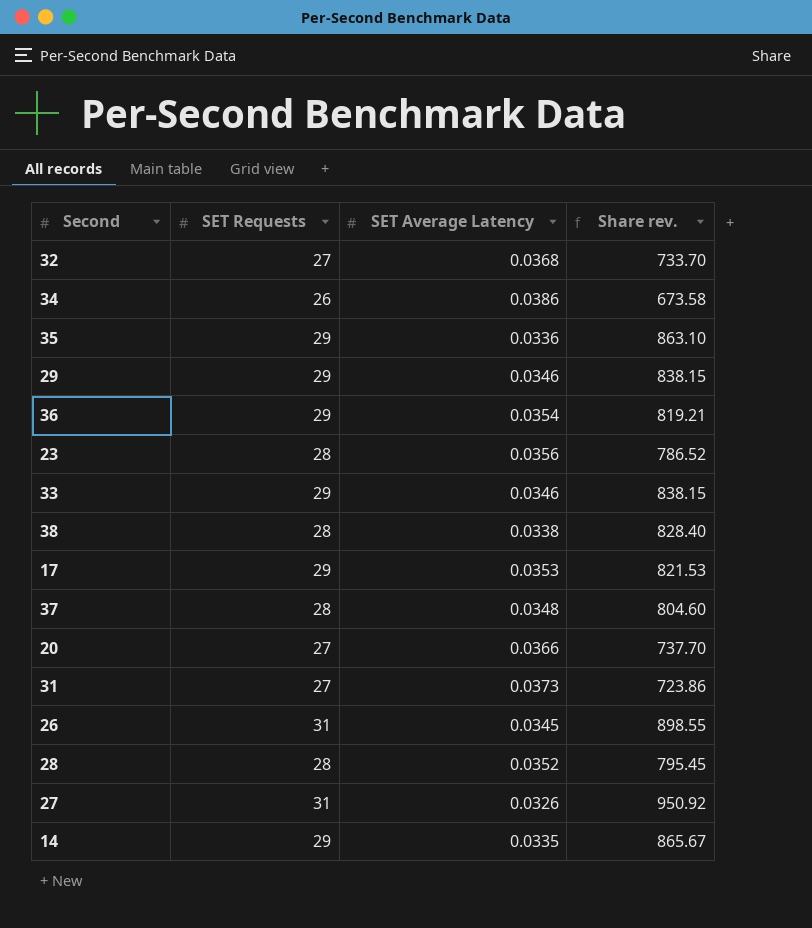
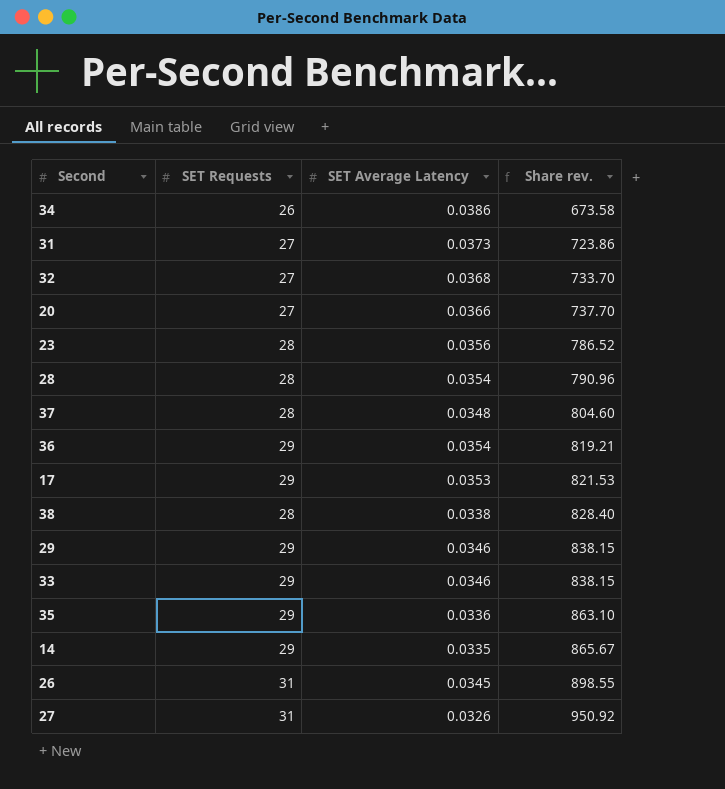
row order: none -> Share rev. ascending
28 | SET Average Latency: 0.0352 -> 0.0354
28 | Share rev.: 795.45 -> 790.96

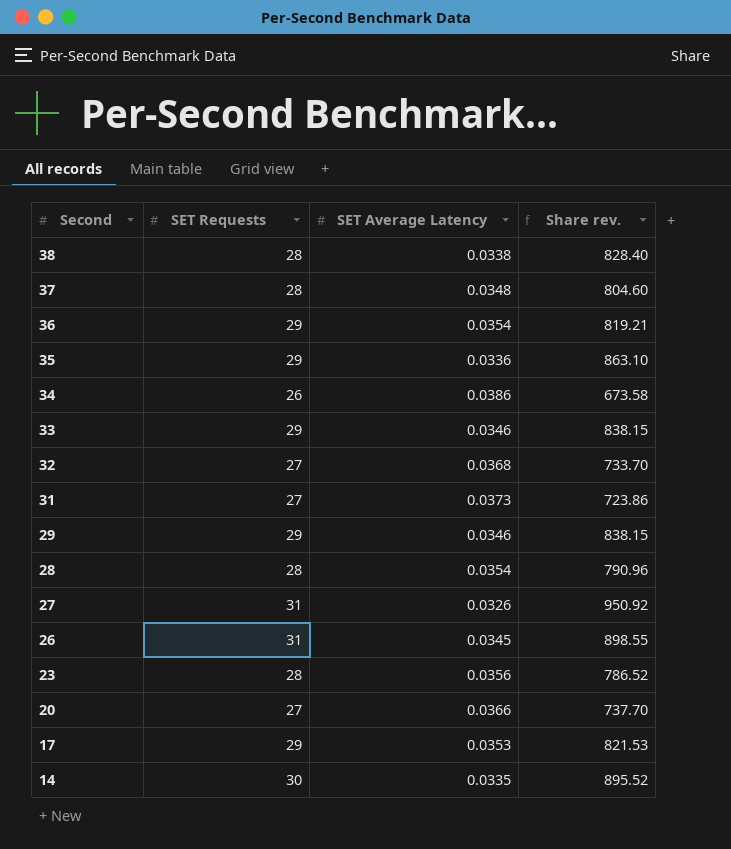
row order: Share rev. ascending -> Second descending
14 | SET Requests: 29 -> 30
14 | Share rev.: 865.67 -> 895.52

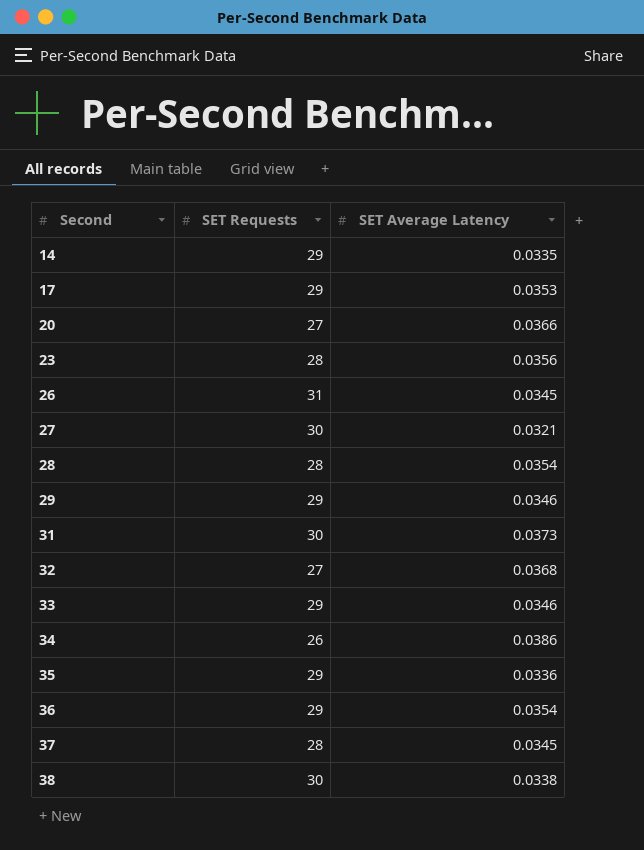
row order: Second descending -> Second ascending
column Share rev. | formula: [SET Requests] / [SET Average Latency] -> none
14 | SET Requests: 30 -> 29
27 | SET Requests: 31 -> 30
27 | SET Average Latency: 0.0326 -> 0.0321
31 | SET Requests: 27 -> 30
37 | SET Average Latency: 0.0348 -> 0.0345
38 | SET Requests: 28 -> 30

